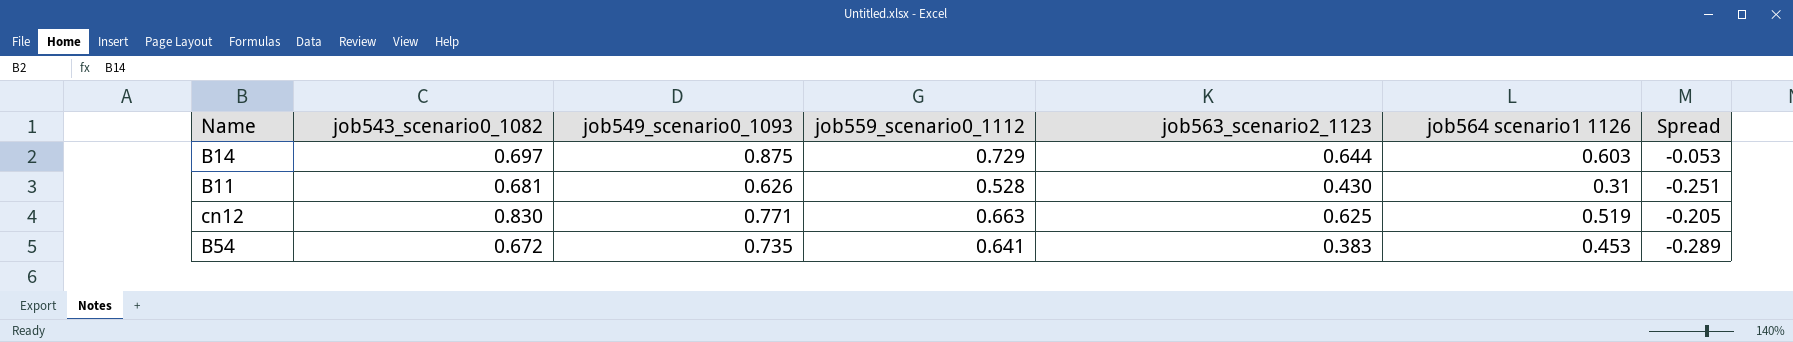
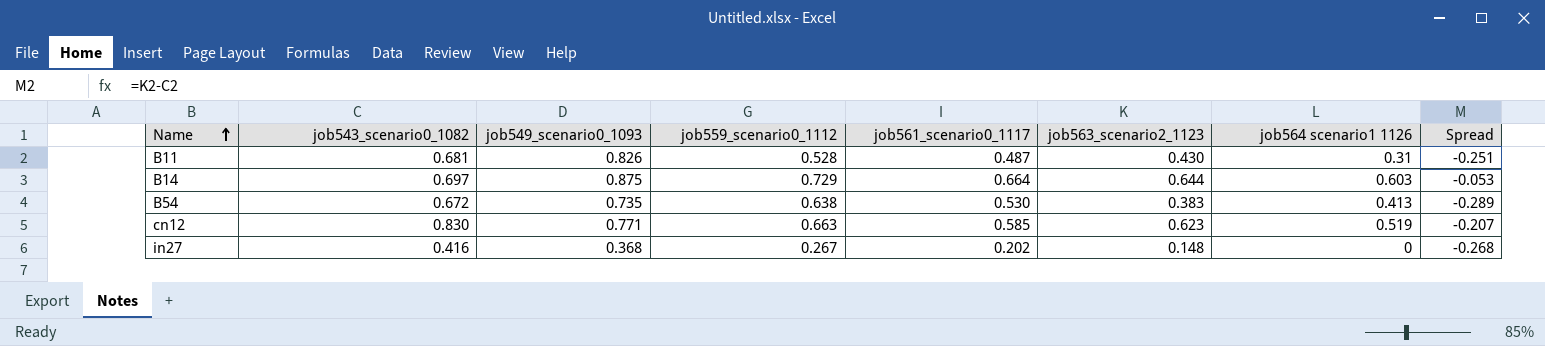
row order: none -> Name ascending
column job561_scenario0_1117 | position: none -> 5
B11 | job549_scenario0_1093: 0.626 -> 0.826
B54 | job559_scenario0_1112: 0.641 -> 0.638
B54 | job564 scenario1 1126: 0.453 -> 0.413
cn12 | job563_scenario2_1123: 0.625 -> 0.623
cn12 | Spread: -0.205 -> -0.207
row in27: none -> 0.416 | 0.368 | 0.267 | 0.202 | 0.148 | 0 | -0.268

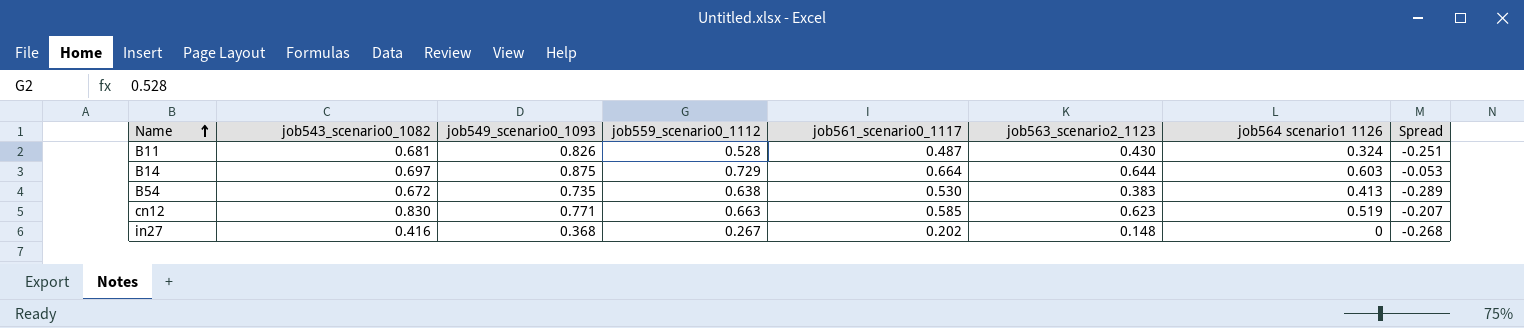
B11 | job564 scenario1 1126: 0.31 -> 0.324

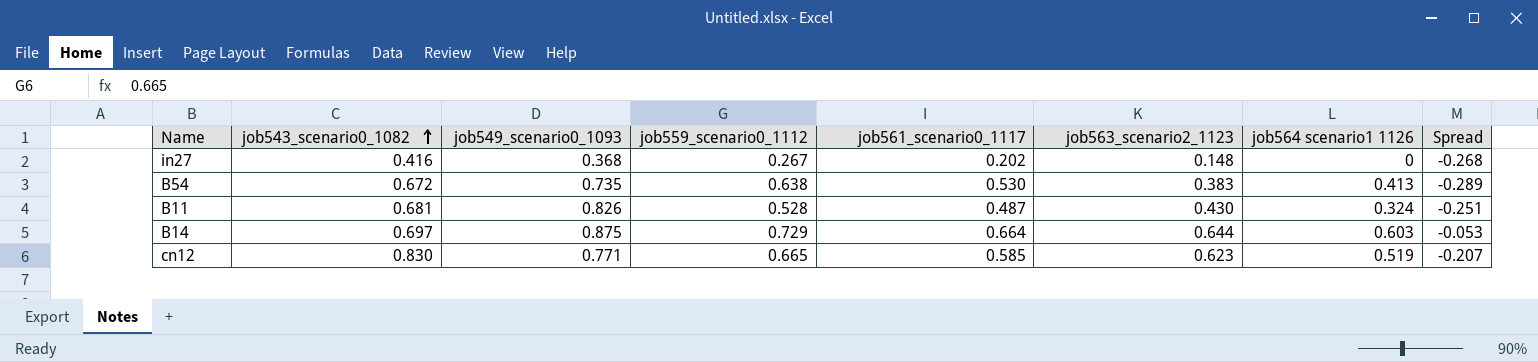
row order: Name ascending -> job543_scenario0_1082 ascending
cn12 | job559_scenario0_1112: 0.663 -> 0.665

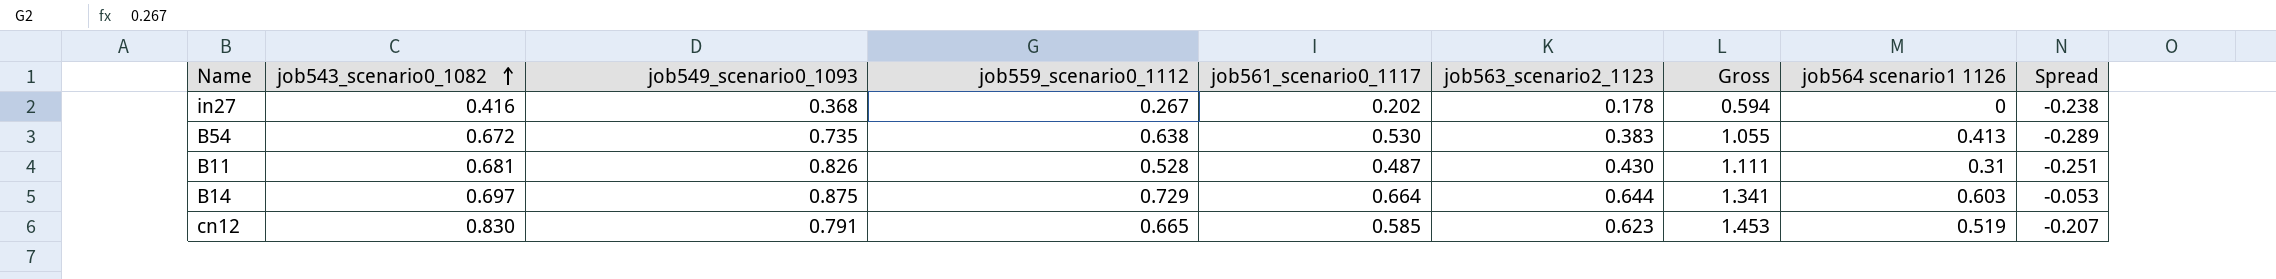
column Gross | formula: none -> [job543_scenario0_1082] + [job563_scenario2_1123]
in27 | job563_scenario2_1123: 0.148 -> 0.178
in27 | Spread: -0.268 -> -0.238
B11 | job564 scenario1 1126: 0.324 -> 0.31
cn12 | job549_scenario0_1093: 0.771 -> 0.791

